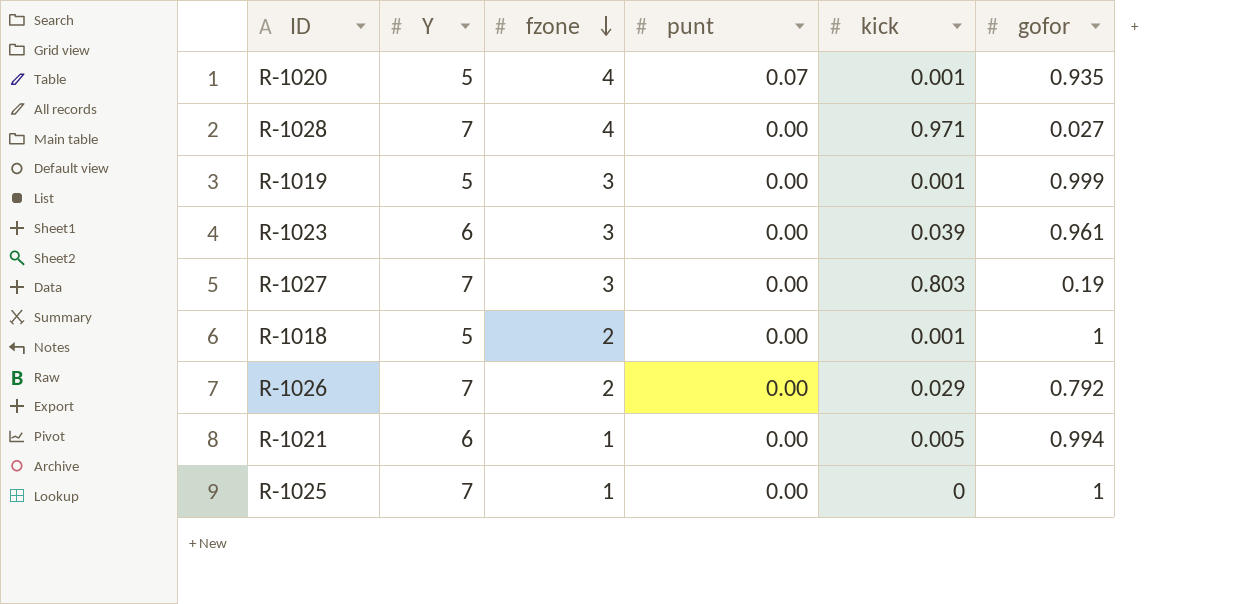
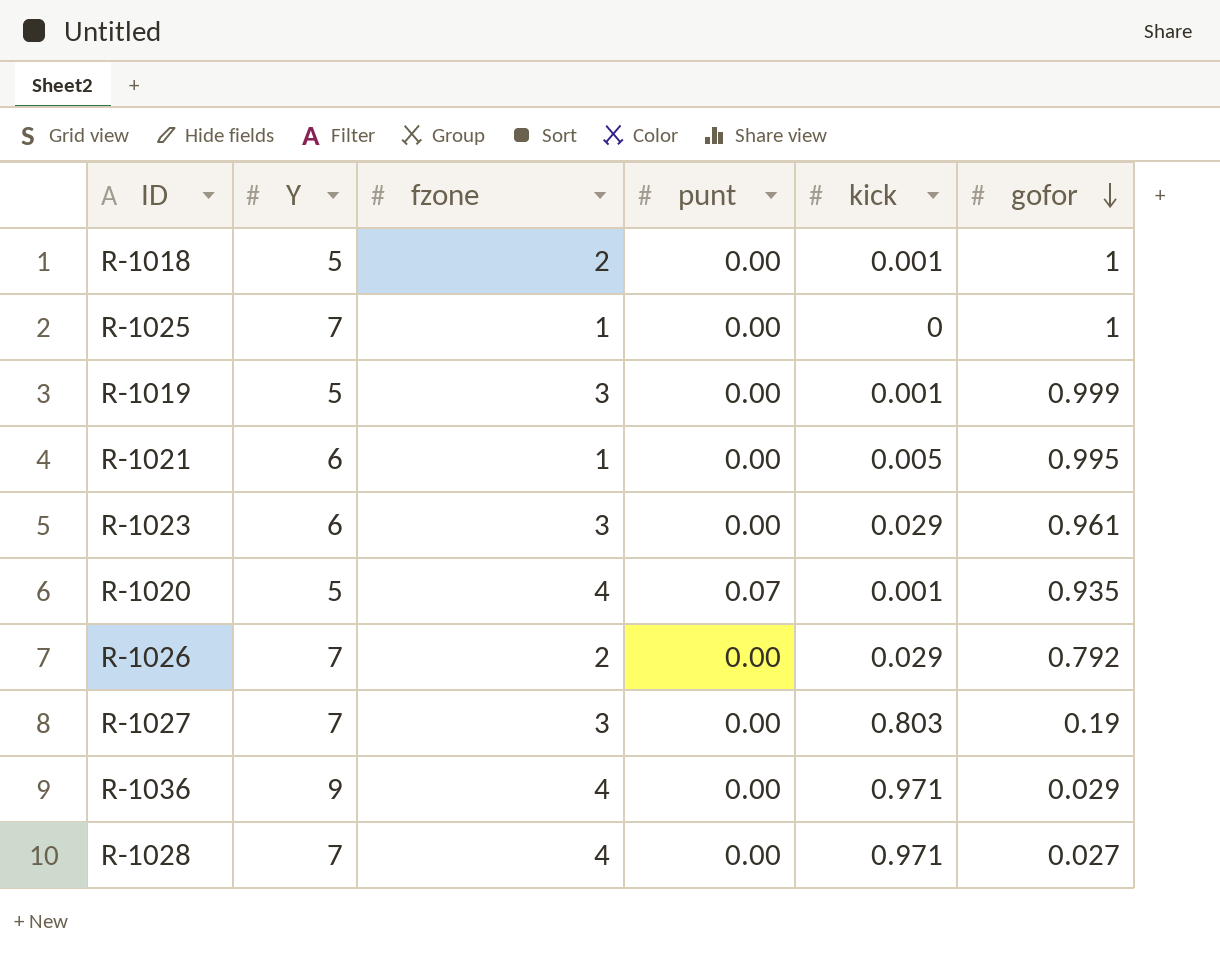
row order: fzone descending -> gofor descending
R-1021 | gofor: 0.994 -> 0.995
R-1023 | kick: 0.039 -> 0.029
row R-1036: none -> 9 | 4 | 0.00 | 0.971 | 0.029

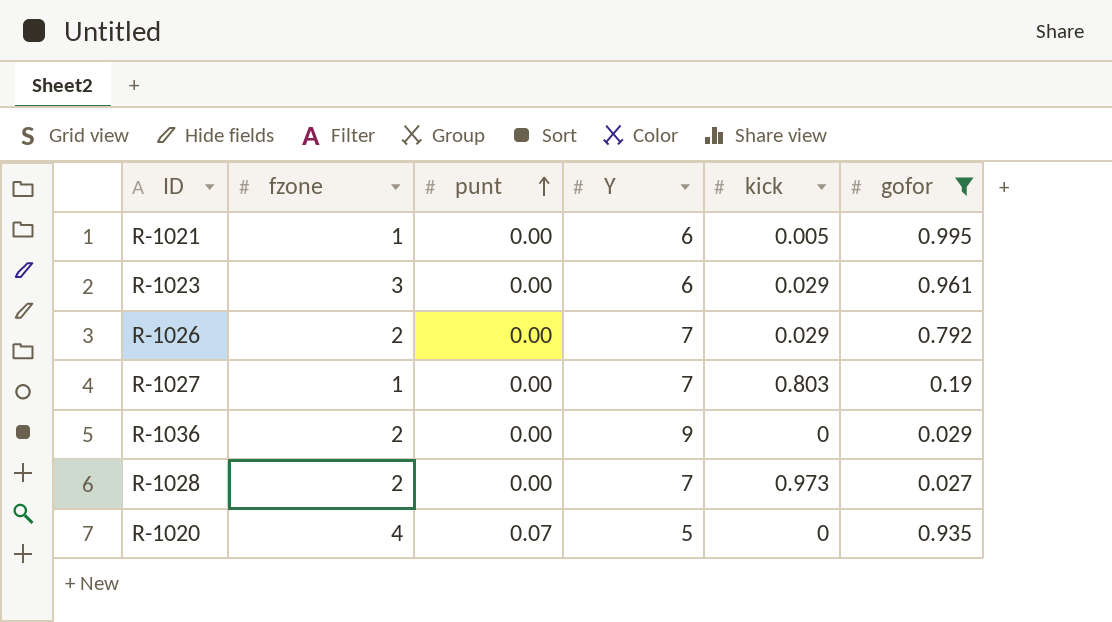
filter: none -> gofor <= 0.995
row order: gofor descending -> punt ascending
column Y | position: 2 -> 4
R-1027 | fzone: 3 -> 1
R-1036 | fzone: 4 -> 2
R-1036 | kick: 0.971 -> 0
R-1028 | fzone: 4 -> 2
R-1028 | kick: 0.971 -> 0.973
R-1020 | kick: 0.001 -> 0

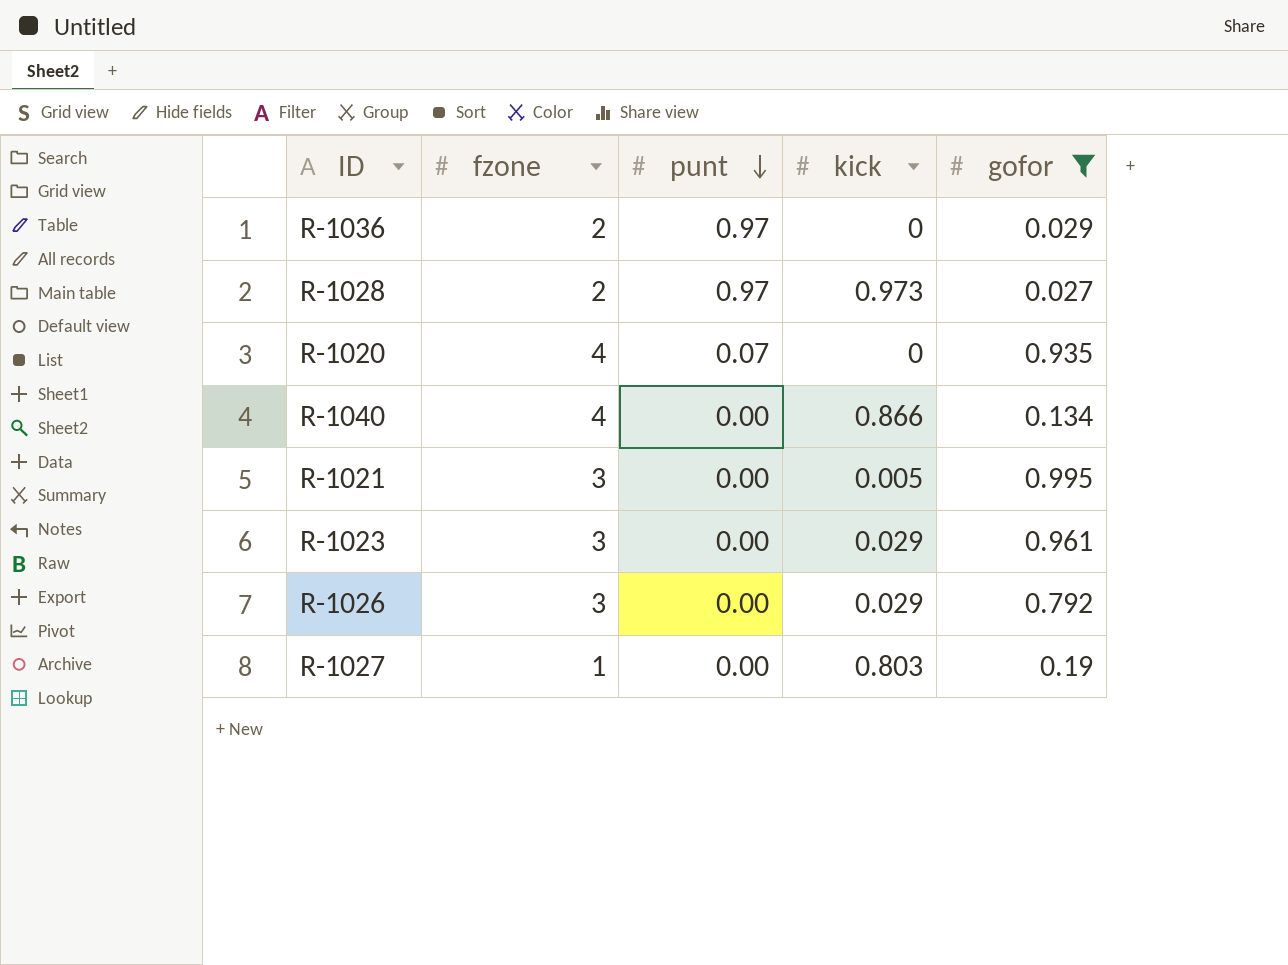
row order: punt ascending -> punt descending
column Y | position: 4 -> none
R-1036 | punt: 0.00 -> 0.97
R-1028 | punt: 0.00 -> 0.97
row R-1040: none -> 4 | 0.00 | 0.866 | 0.134
R-1021 | fzone: 1 -> 3
R-1026 | fzone: 2 -> 3

